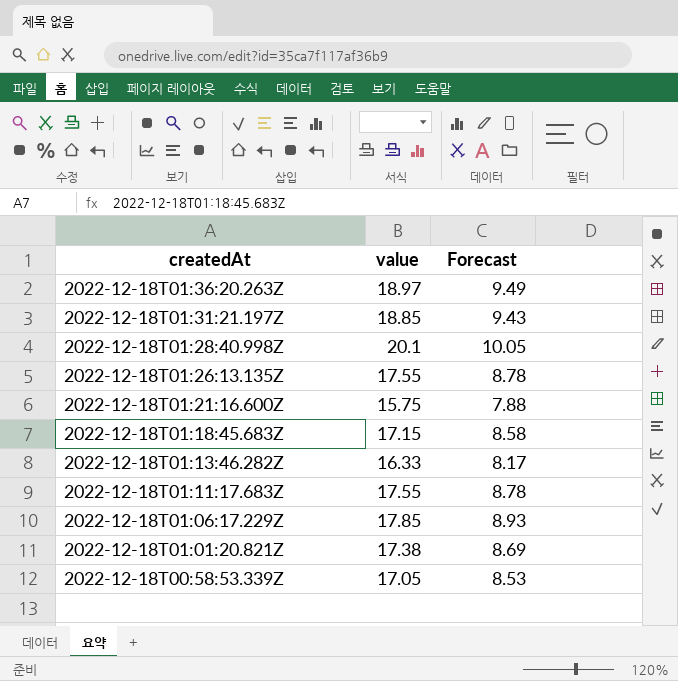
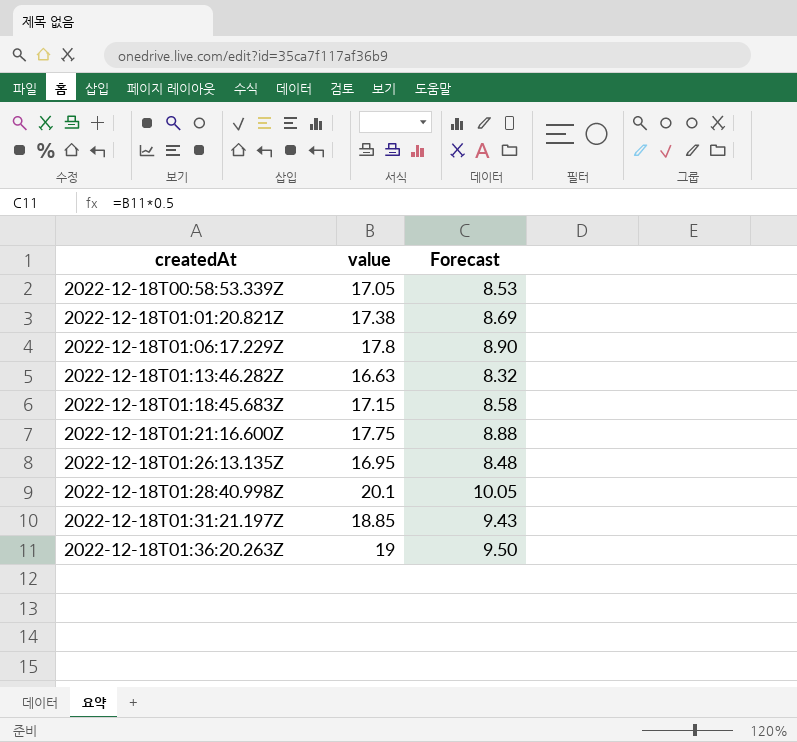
row order: createdAt descending -> createdAt ascending
row 2022-12-18T01:11:17.683Z: 17.55 | 8.78 -> none
2022-12-18T01:06:17.229Z | value: 17.85 -> 17.8
2022-12-18T01:06:17.229Z | Forecast: 8.93 -> 8.90
2022-12-18T01:13:46.282Z | value: 16.33 -> 16.63
2022-12-18T01:13:46.282Z | Forecast: 8.17 -> 8.32
2022-12-18T01:21:16.600Z | value: 15.75 -> 17.75
2022-12-18T01:21:16.600Z | Forecast: 7.88 -> 8.88
2022-12-18T01:26:13.135Z | value: 17.55 -> 16.95
2022-12-18T01:26:13.135Z | Forecast: 8.78 -> 8.48
2022-12-18T01:36:20.263Z | value: 18.97 -> 19
2022-12-18T01:36:20.263Z | Forecast: 9.49 -> 9.50

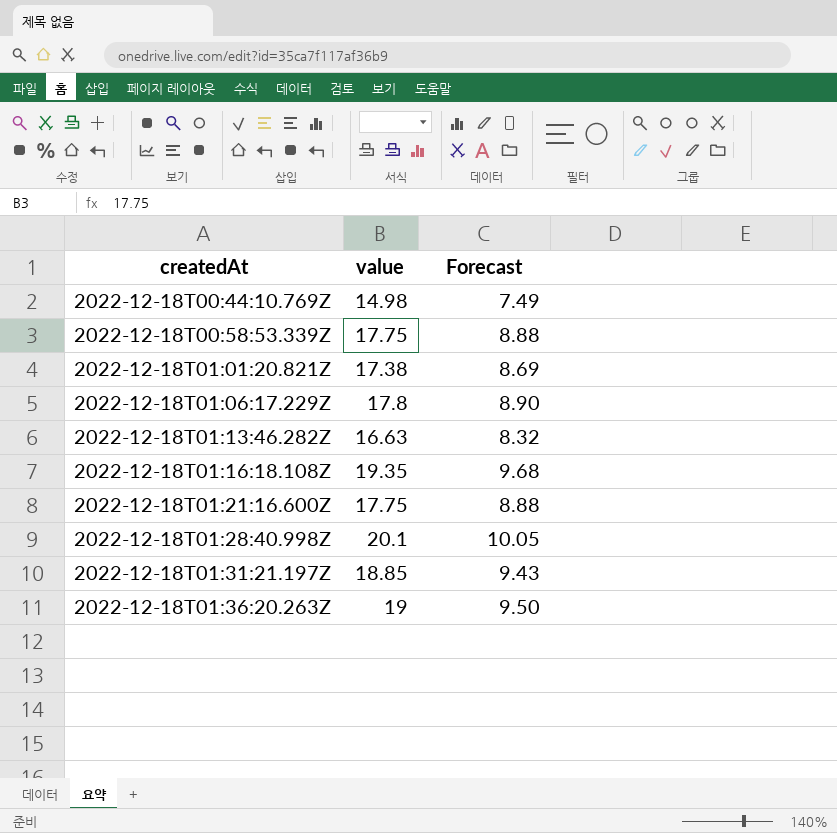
row 2022-12-18T01:18:45.683Z: 17.15 | 8.58 -> none
row 2022-12-18T01:26:13.135Z: 16.95 | 8.48 -> none
row 2022-12-18T00:44:10.769Z: none -> 14.98 | 7.49
2022-12-18T00:58:53.339Z | value: 17.05 -> 17.75
2022-12-18T00:58:53.339Z | Forecast: 8.53 -> 8.88
row 2022-12-18T01:16:18.108Z: none -> 19.35 | 9.68

